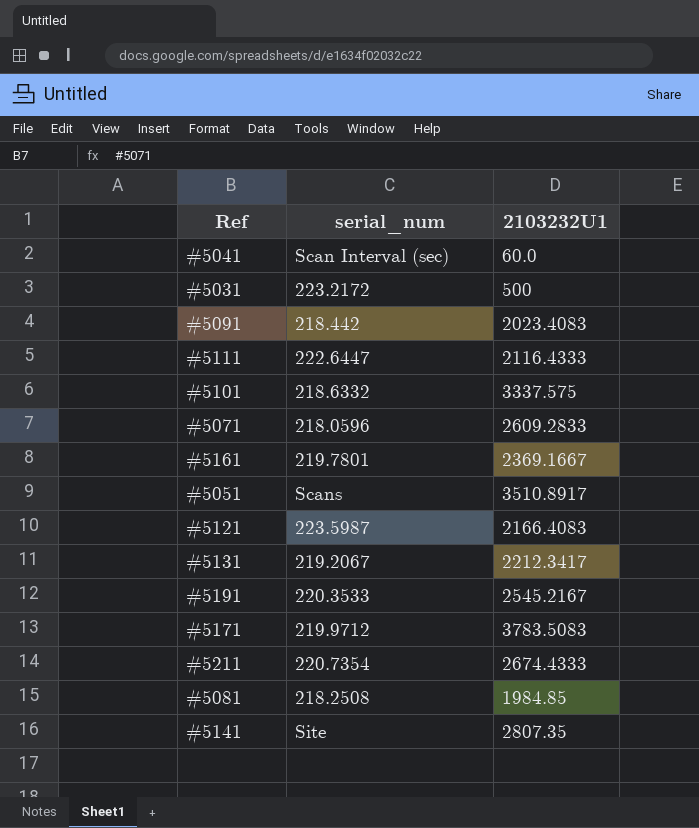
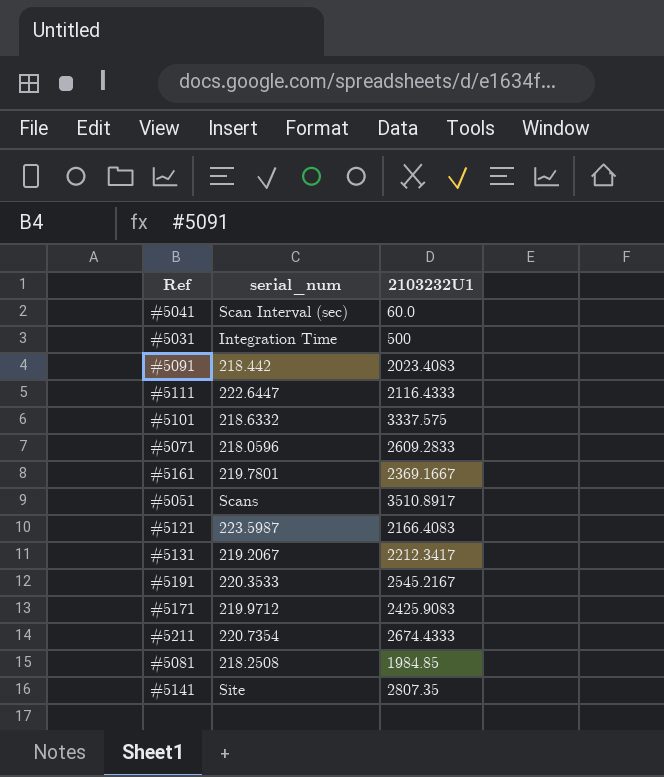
#5031 | serial_num: 223.2172 -> Integration Time
#5171 | 2103232U1: 3783.5083 -> 2425.9083

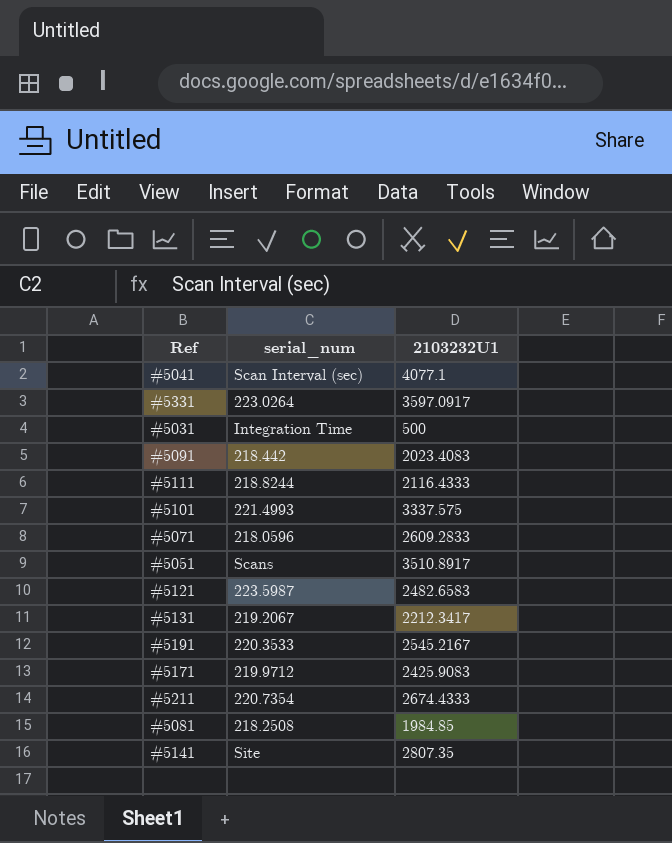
row #5161: 219.7801 | 2369.1667 -> none
#5041 | 2103232U1: 60.0 -> 4077.1
row #5331: none -> 223.0264 | 3597.0917
#5111 | serial_num: 222.6447 -> 218.8244
#5101 | serial_num: 218.6332 -> 221.4993
#5121 | 2103232U1: 2166.4083 -> 2482.6583

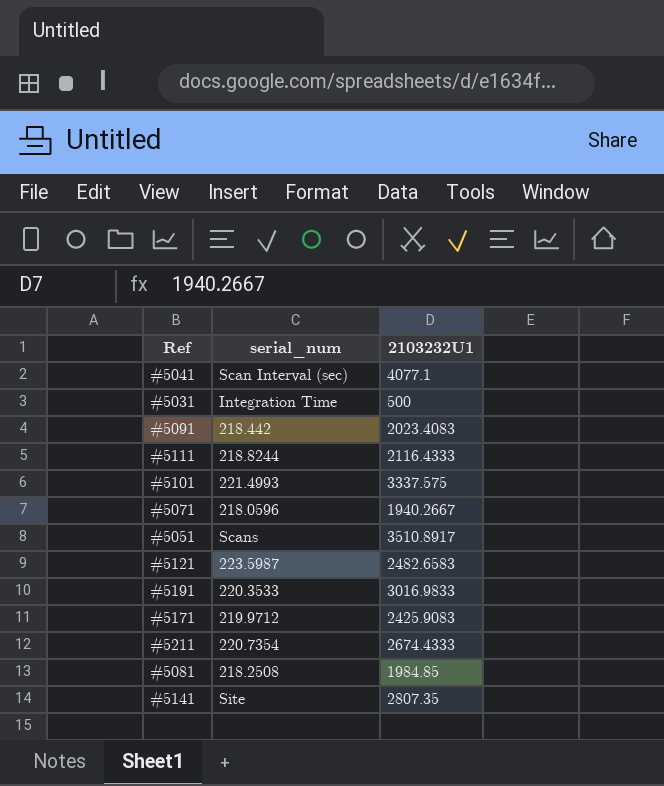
row #5331: 223.0264 | 3597.0917 -> none
row #5131: 219.2067 | 2212.3417 -> none
#5071 | 2103232U1: 2609.2833 -> 1940.2667
#5191 | 2103232U1: 2545.2167 -> 3016.9833

